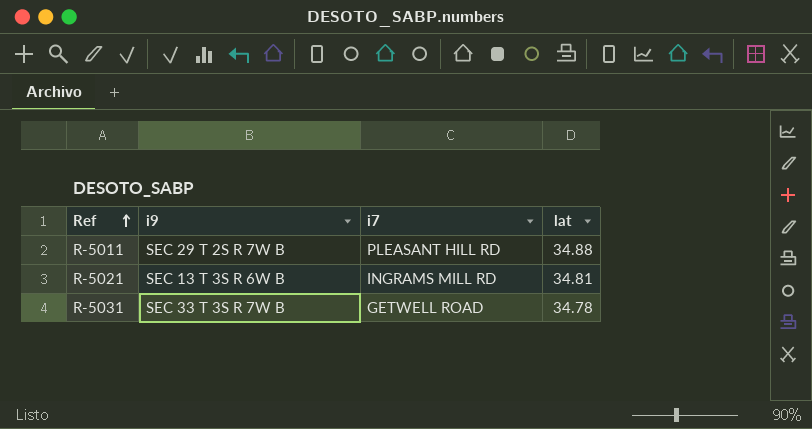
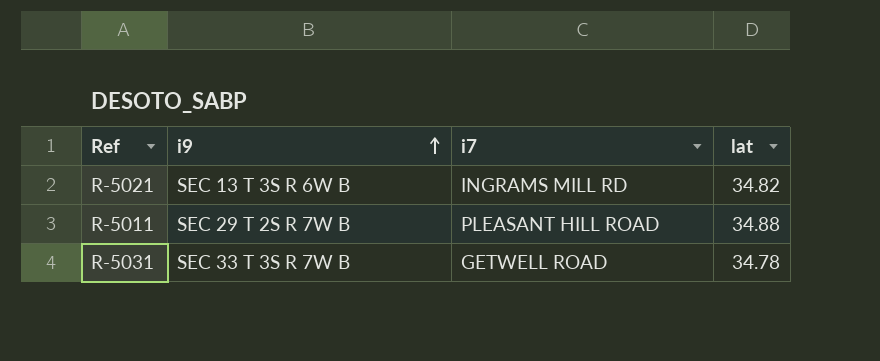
row order: Ref ascending -> i9 ascending
R-5021 | lat: 34.81 -> 34.82
R-5011 | i7: PLEASANT HILL RD -> PLEASANT HILL ROAD

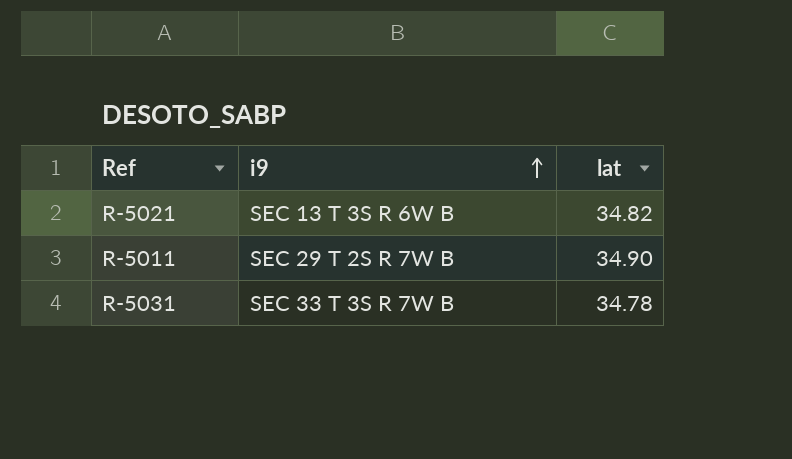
column i7 | position: 3 -> none
R-5011 | lat: 34.88 -> 34.90

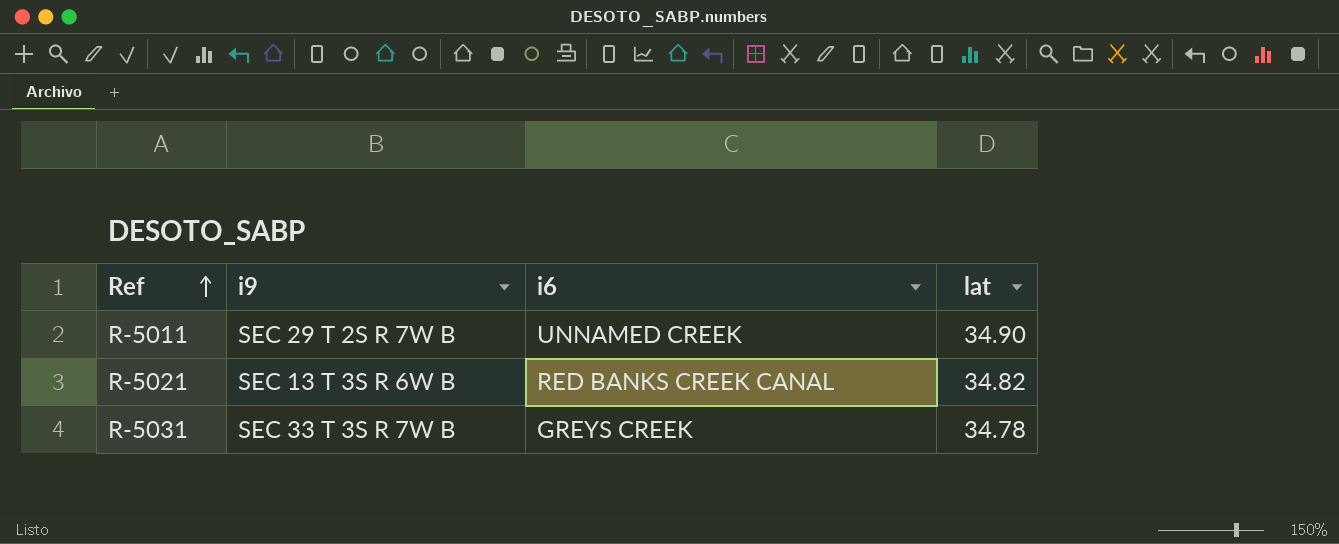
row order: i9 ascending -> Ref ascending
column i6 | position: none -> 3

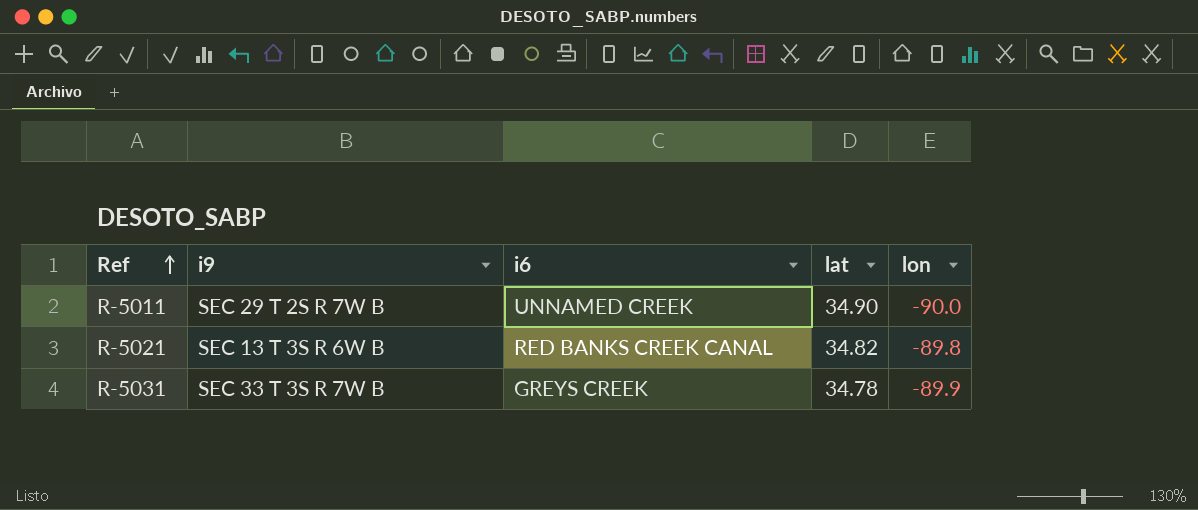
column lon | position: none -> 5

